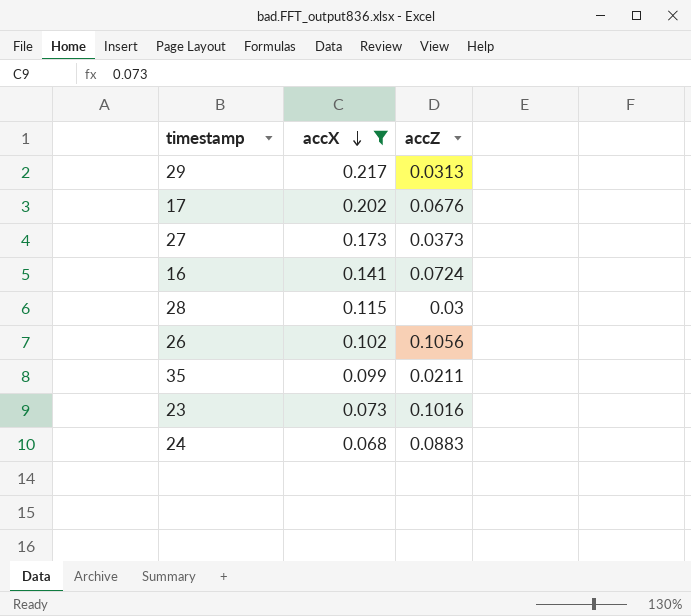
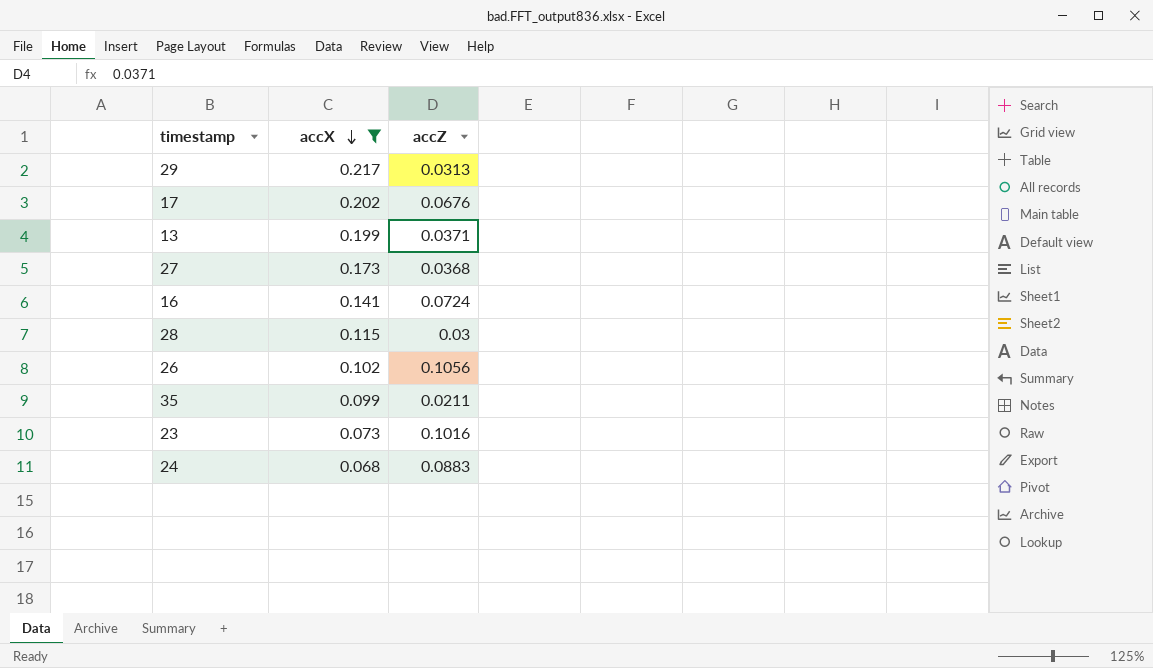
row 13: none -> 0.199 | 0.0371
27 | accZ: 0.0373 -> 0.0368

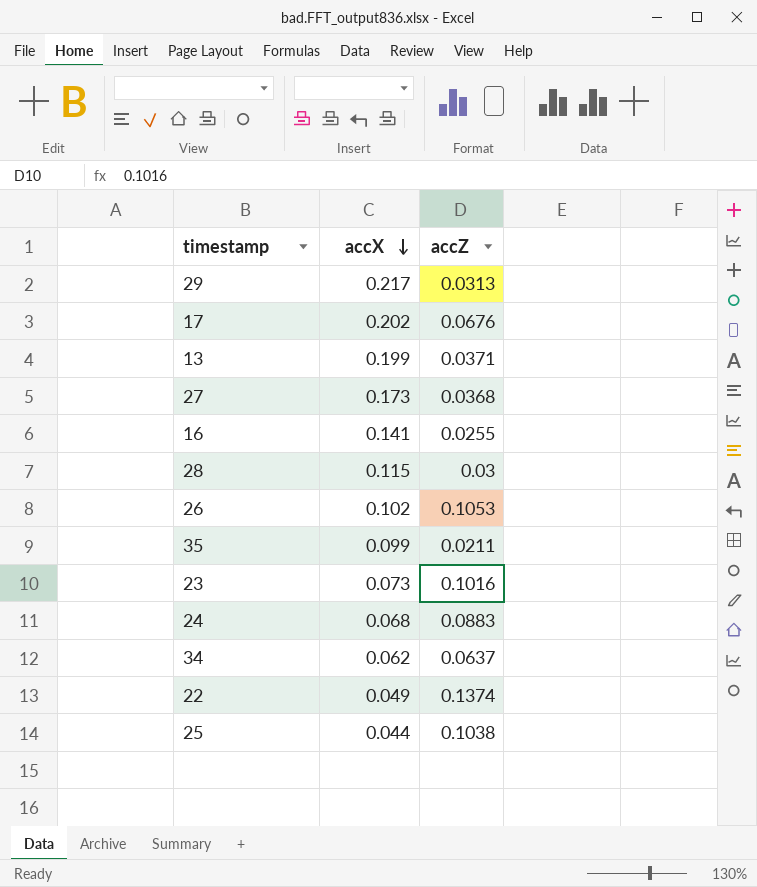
filter: accX >= 0.068 -> none
16 | accZ: 0.0724 -> 0.0255
26 | accZ: 0.1056 -> 0.1053

